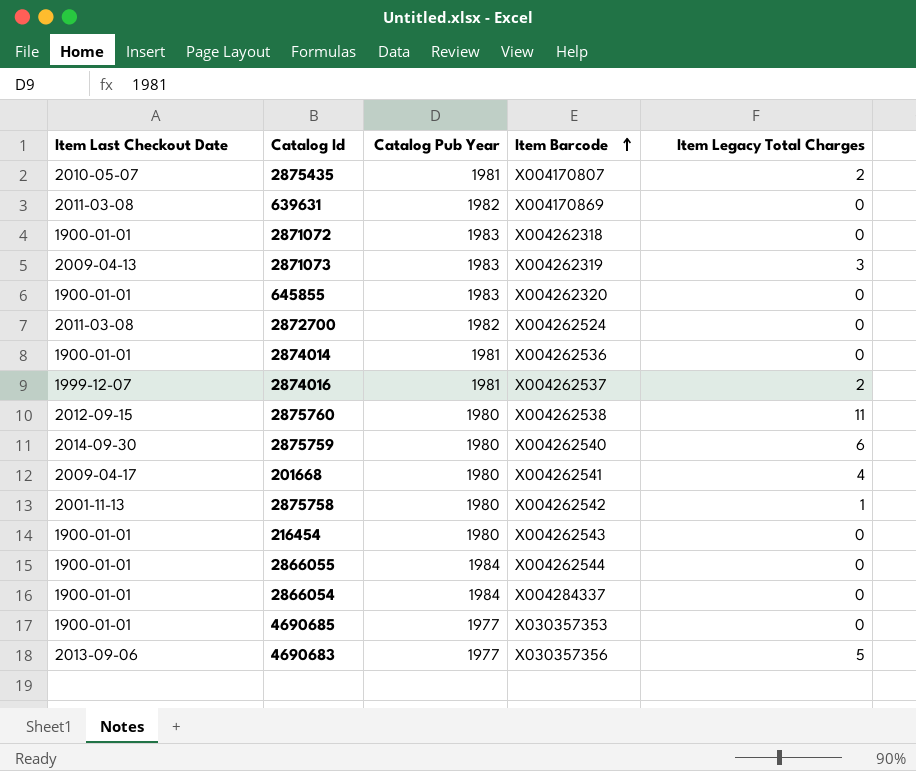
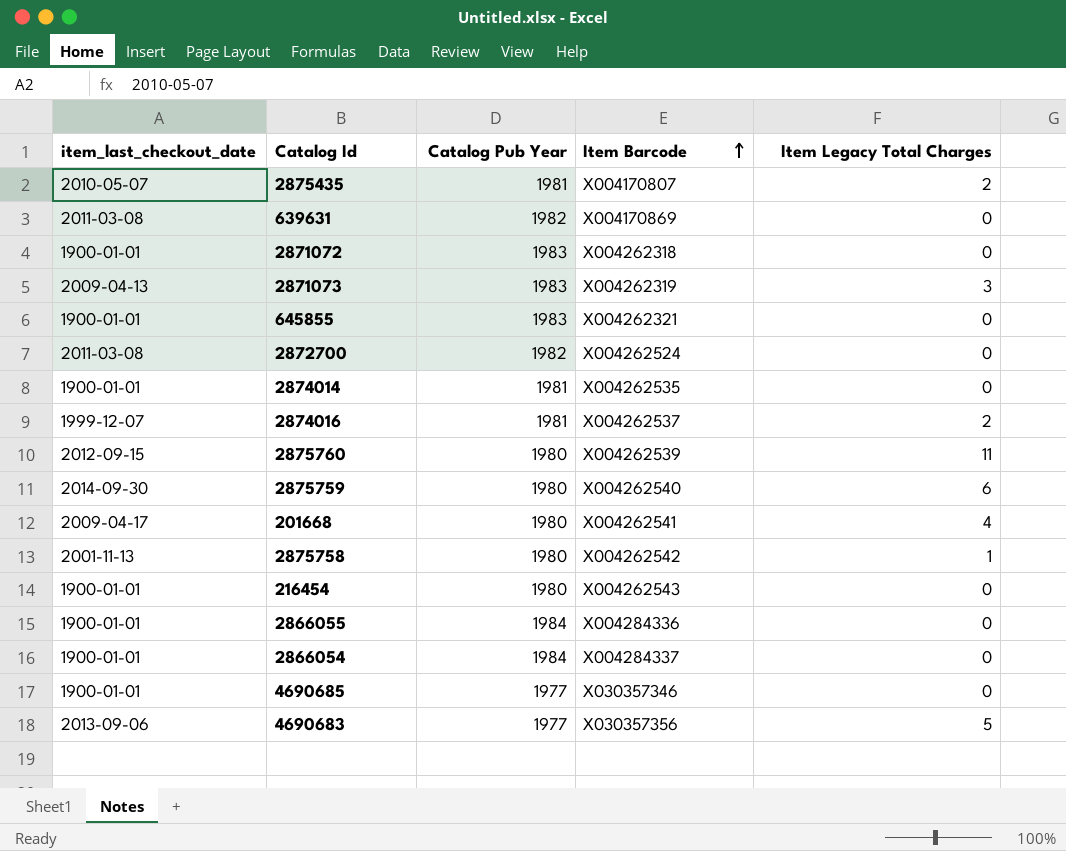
column name: Item Last Checkout Date -> item_last_checkout_date
645855 | Item Barcode: X004262320 -> X004262321
2874014 | Item Barcode: X004262536 -> X004262535
2875760 | Item Barcode: X004262538 -> X004262539
2866055 | Item Barcode: X004262544 -> X004284336
4690685 | Item Barcode: X030357353 -> X030357346

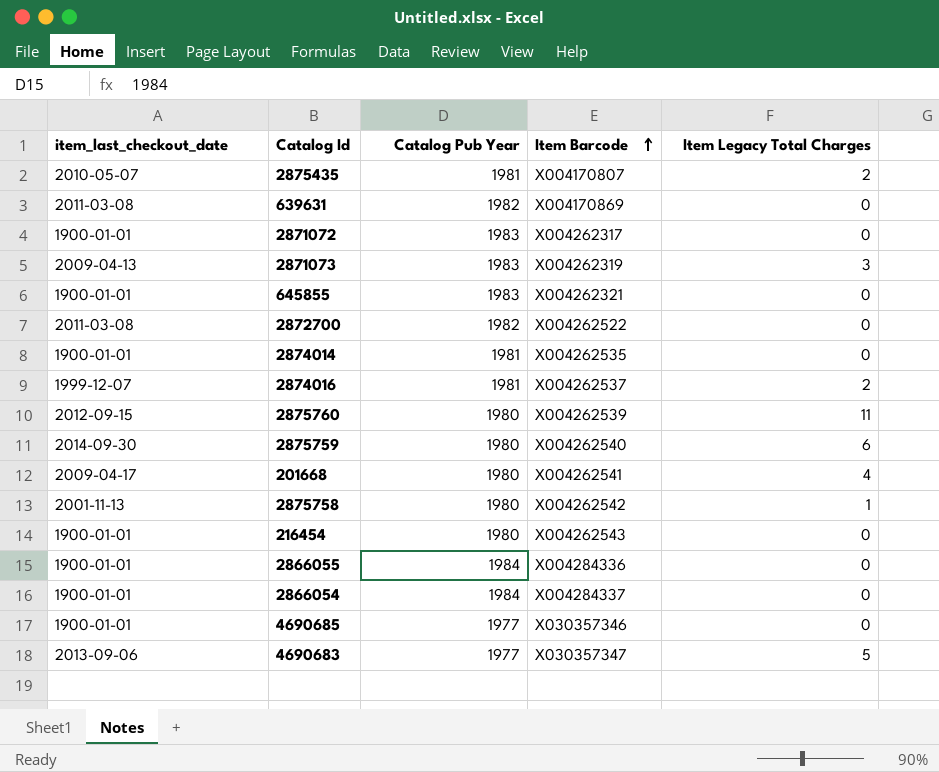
2871072 | Item Barcode: X004262318 -> X004262317
2872700 | Item Barcode: X004262524 -> X004262522
4690683 | Item Barcode: X030357356 -> X030357347

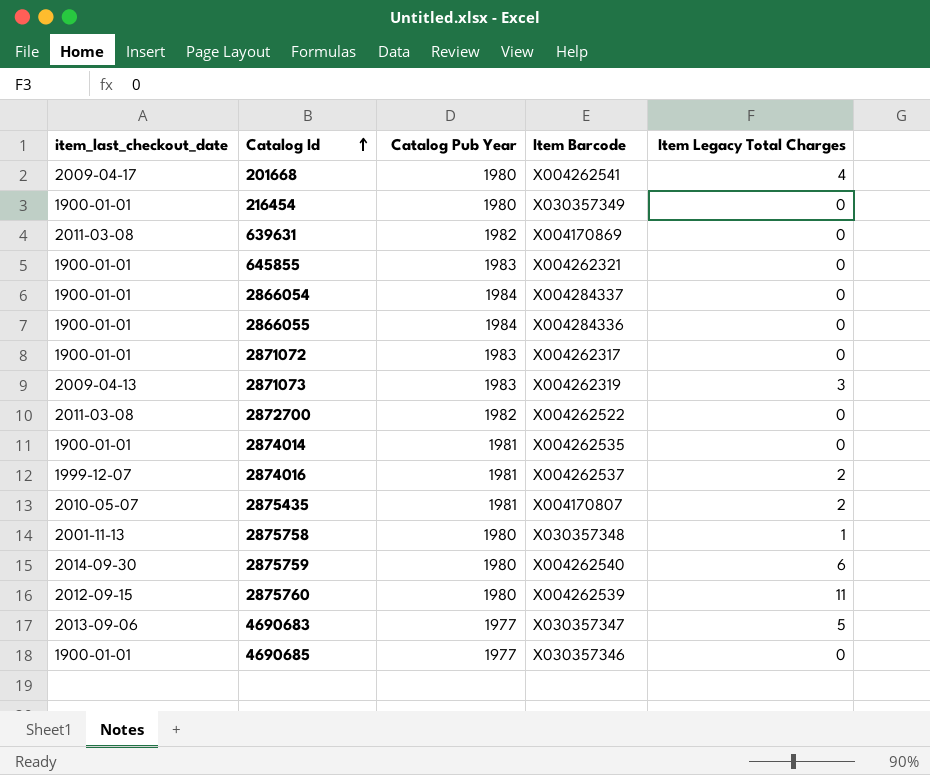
row order: Item Barcode ascending -> Catalog Id ascending
216454 | Item Barcode: X004262543 -> X030357349
2875758 | Item Barcode: X004262542 -> X030357348

